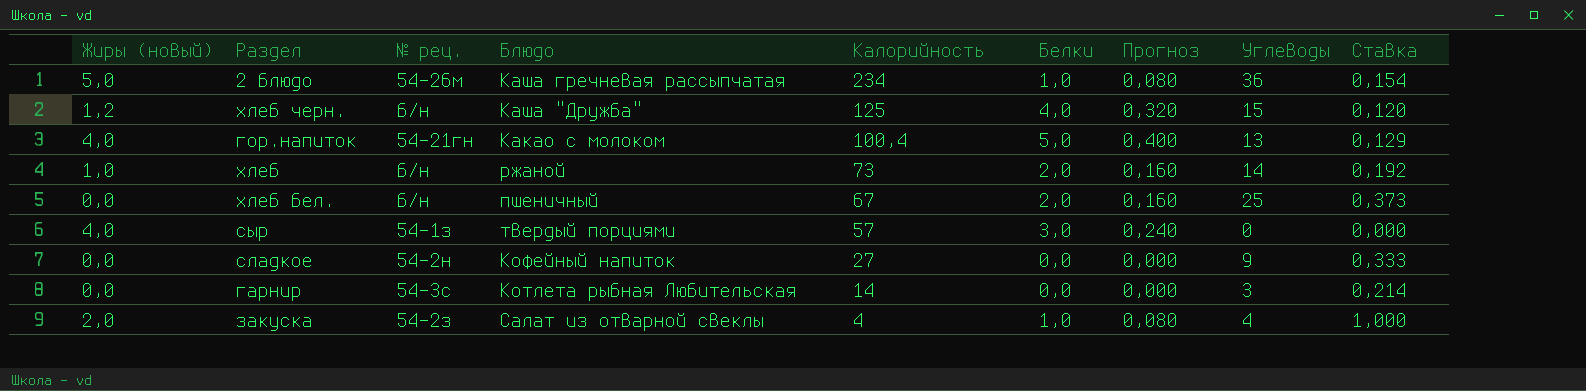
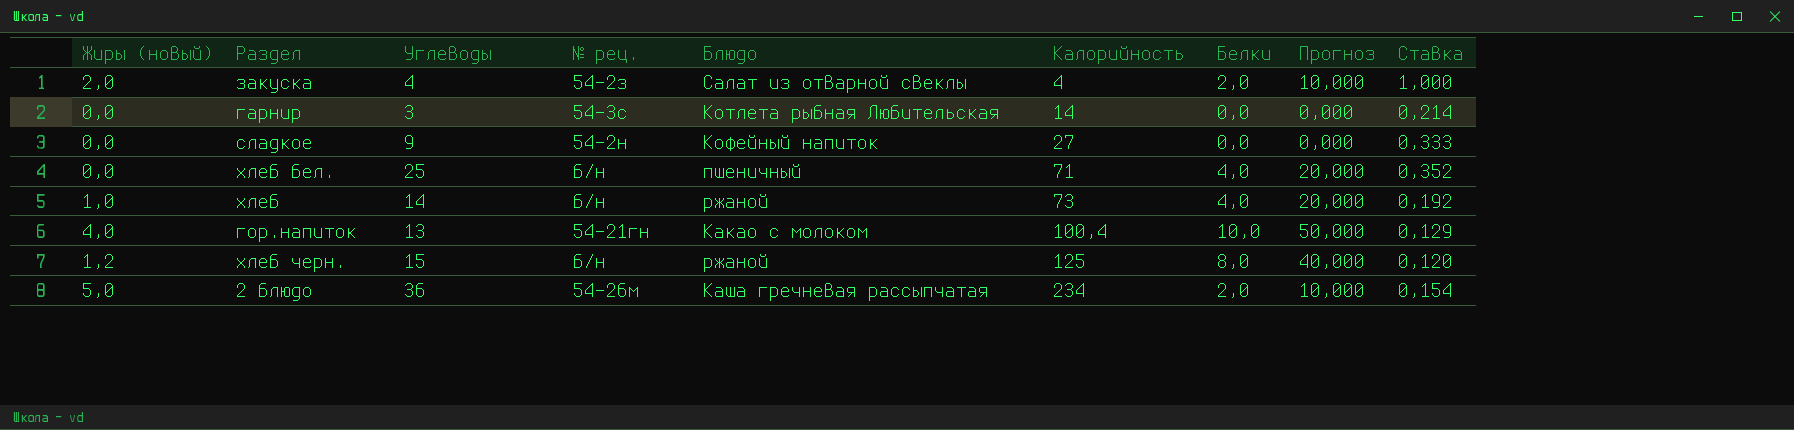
row order: Калорийность descending -> Калорийность ascending
column Углеводы | position: 8 -> 3
column Прогноз | formula: [Белки] * 0,08 -> [Белки] * 5
row сыр: 4,0 | 54-1з | твердый порциями | 57 | 3,0 | 0,240 | 0 | 0,000 -> none
закуска | Белки: 1,0 -> 2,0
хлеб бел. | Калорийность: 67 -> 71
хлеб бел. | Белки: 2,0 -> 4,0
хлеб бел. | Ставка: 0,373 -> 0,352
хлеб | Белки: 2,0 -> 4,0
гор.напиток | Белки: 5,0 -> 10,0
хлеб черн. | Блюдо: Каша "Дружба" -> ржаной
хлеб черн. | Белки: 4,0 -> 8,0
2 блюдо | Белки: 1,0 -> 2,0

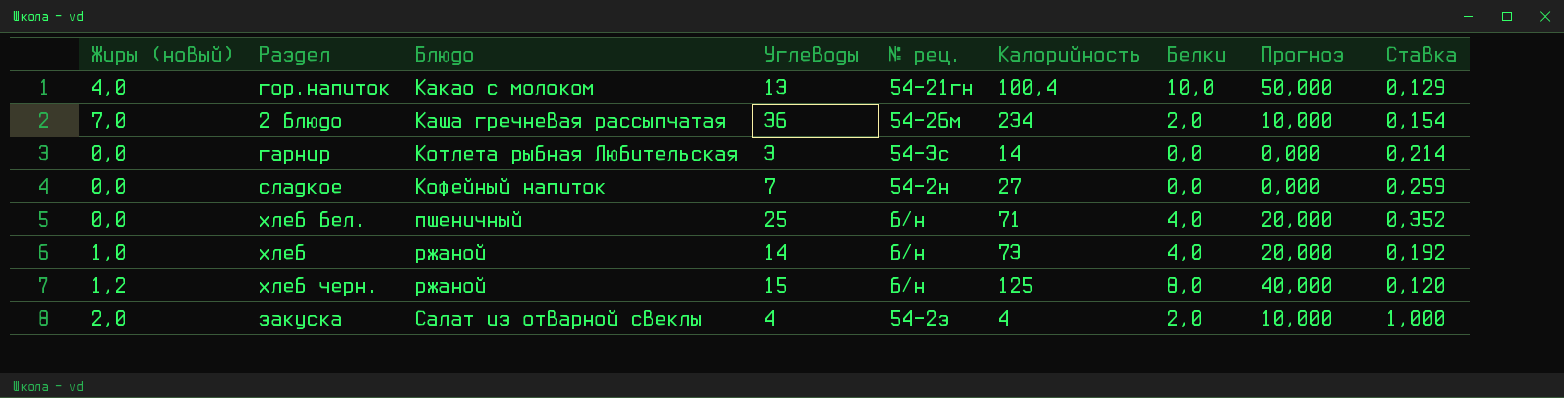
row order: Калорийность ascending -> Блюдо ascending
column Блюдо | position: 5 -> 3
2 блюдо | Жиры (новый): 5,0 -> 7,0
сладкое | Углеводы: 9 -> 7
сладкое | Ставка: 0,333 -> 0,259

